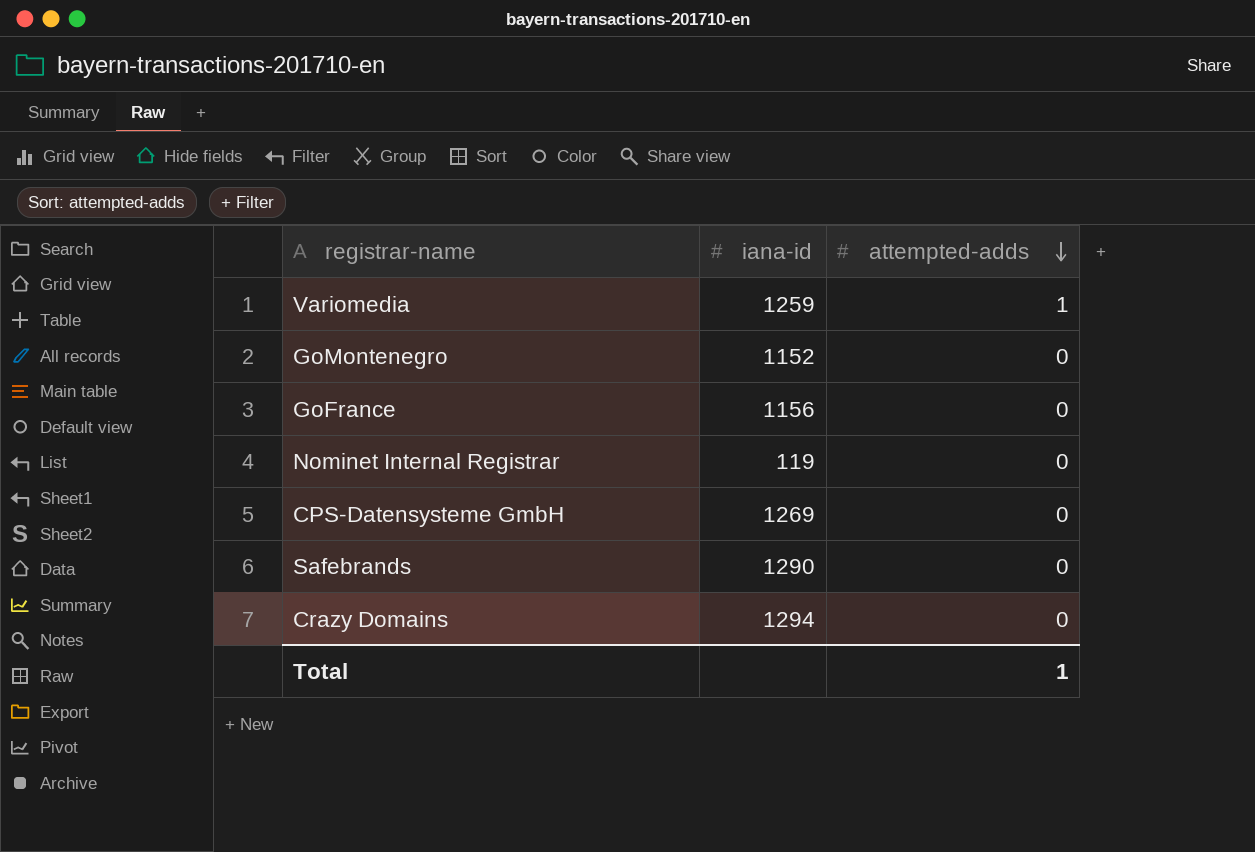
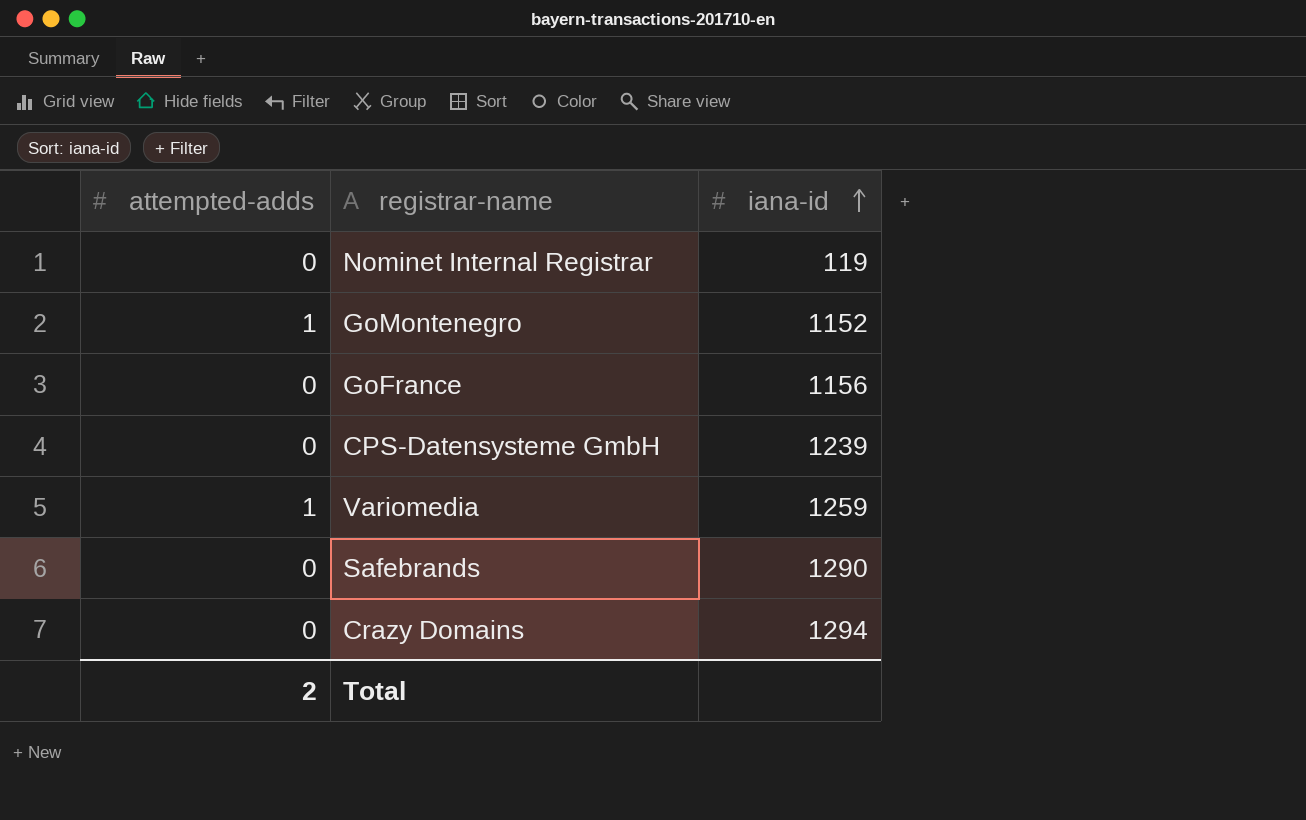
row order: attempted-adds descending -> iana-id ascending
column attempted-adds | position: 3 -> 1
GoMontenegro | attempted-adds: 0 -> 1
CPS-Datensysteme GmbH | iana-id: 1269 -> 1239
Total | attempted-adds: 1 -> 2

